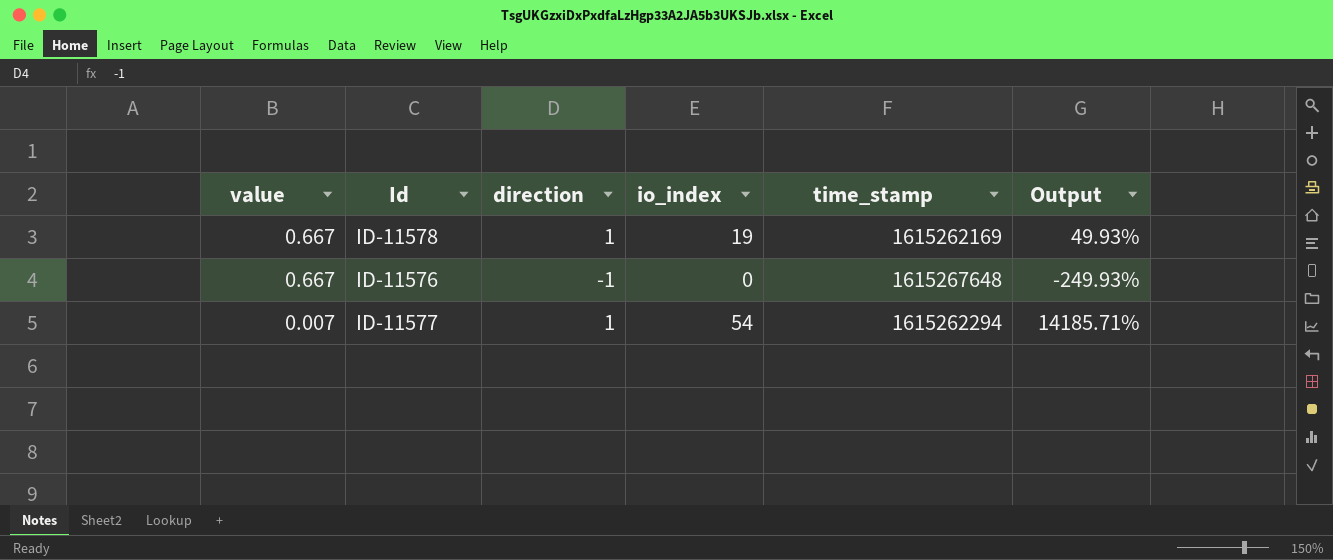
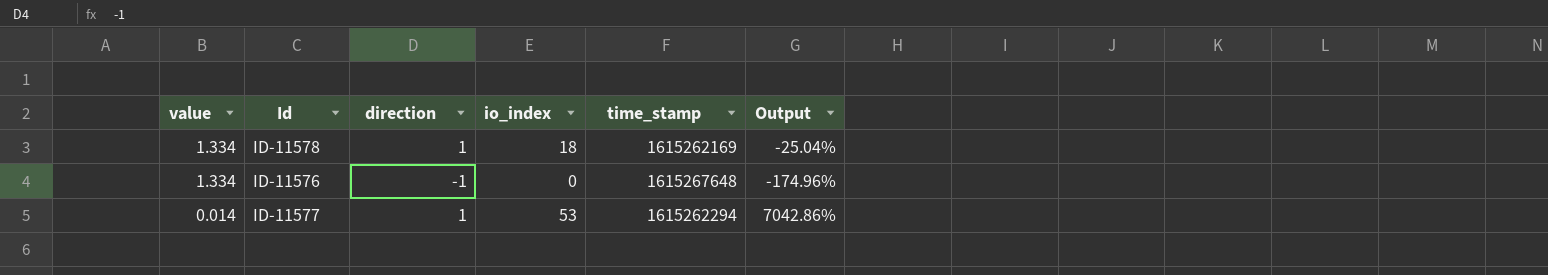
ID-11578 | value: 0.667 -> 1.334
ID-11578 | io_index: 19 -> 18
ID-11578 | Output: 49.93% -> -25.04%
ID-11576 | value: 0.667 -> 1.334
ID-11576 | Output: -249.93% -> -174.96%
ID-11577 | value: 0.007 -> 0.014
ID-11577 | io_index: 54 -> 53
ID-11577 | Output: 14185.71% -> 7042.86%

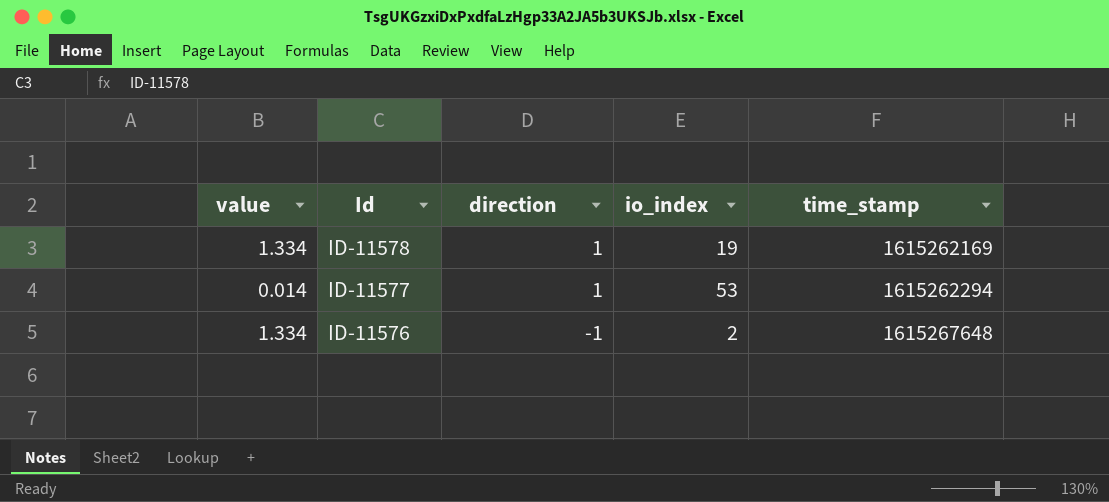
row order: value descending -> Id descending
column Output | formula: ([direction] - [value]) / [value] -> none
ID-11578 | io_index: 18 -> 19
ID-11576 | io_index: 0 -> 2

